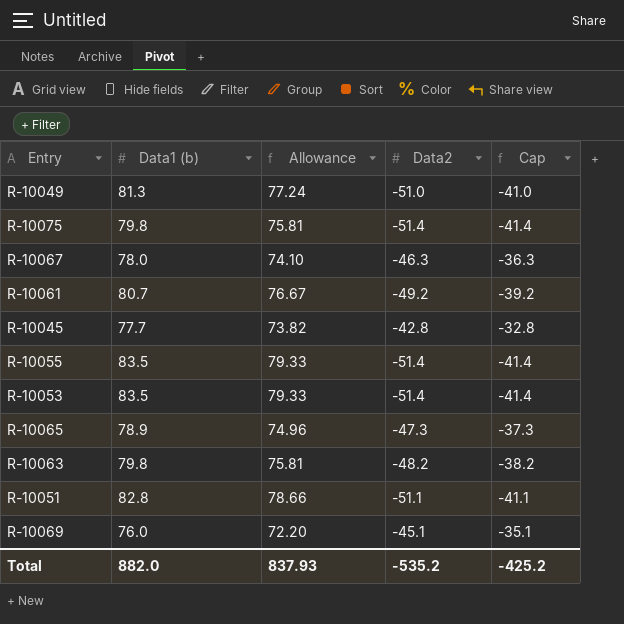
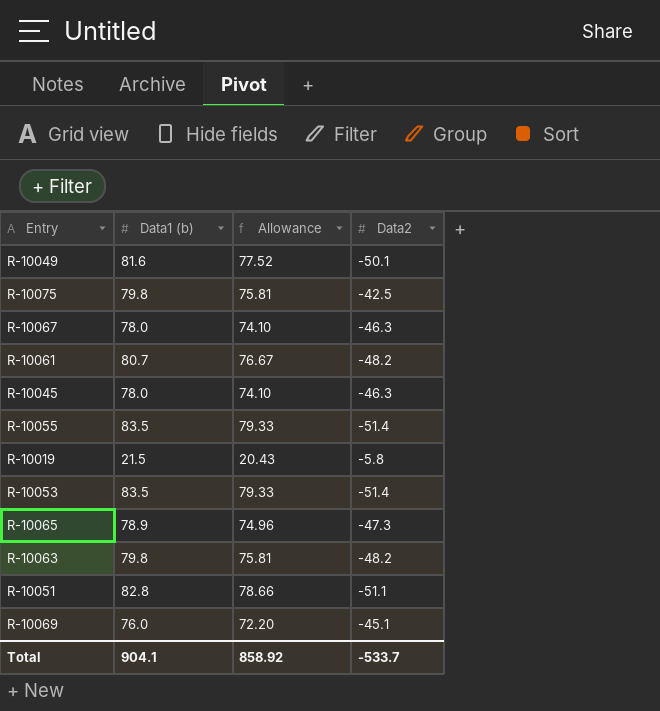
column Cap | formula: [Data2] + 10 -> none
R-10049 | Data1 (b): 81.3 -> 81.6
R-10049 | Allowance: 77.24 -> 77.52
R-10049 | Data2: -51.0 -> -50.1
R-10075 | Data2: -51.4 -> -42.5
R-10061 | Data2: -49.2 -> -48.2
R-10045 | Data1 (b): 77.7 -> 78.0
R-10045 | Allowance: 73.82 -> 74.10
R-10045 | Data2: -42.8 -> -46.3
row R-10019: none -> 21.5 | 20.43 | -5.8
Total | Data1 (b): 882.0 -> 904.1
Total | Allowance: 837.93 -> 858.92
Total | Data2: -535.2 -> -533.7

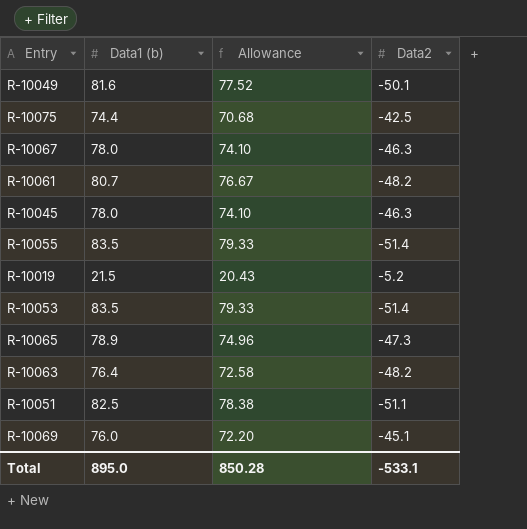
R-10075 | Data1 (b): 79.8 -> 74.4
R-10075 | Allowance: 75.81 -> 70.68
R-10019 | Data2: -5.8 -> -5.2
R-10063 | Data1 (b): 79.8 -> 76.4
R-10063 | Allowance: 75.81 -> 72.58
R-10051 | Data1 (b): 82.8 -> 82.5
R-10051 | Allowance: 78.66 -> 78.38
Total | Data1 (b): 904.1 -> 895.0
Total | Allowance: 858.92 -> 850.28
Total | Data2: -533.7 -> -533.1

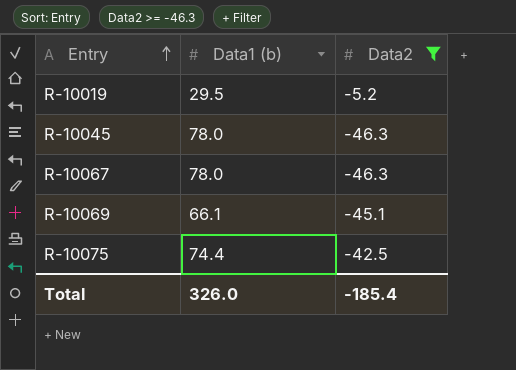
filter: none -> Data2 >= -46.3
row order: none -> Entry ascending
column Allowance | formula: [Data1 (b)] * 0.95 -> none
R-10019 | Data1 (b): 21.5 -> 29.5
R-10069 | Data1 (b): 76.0 -> 66.1
Total | Data1 (b): 895.0 -> 326.0
Total | Data2: -533.1 -> -185.4

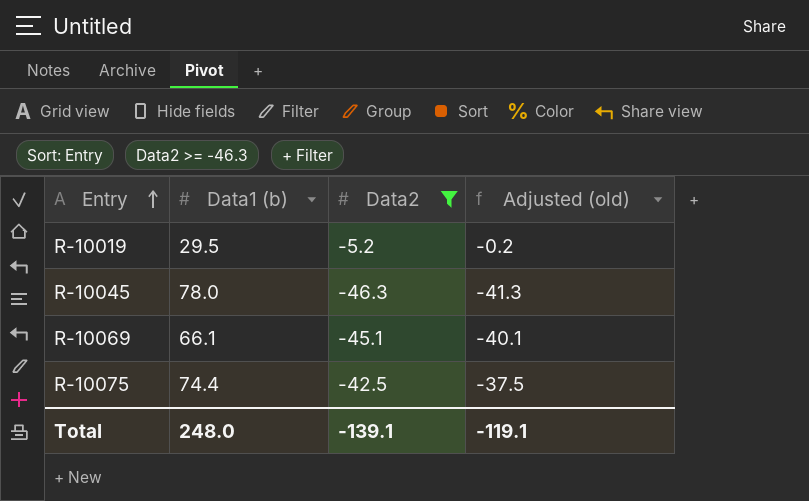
column Adjusted (old) | formula: none -> [Data2] + 5
row R-10067: 78.0 | -46.3 -> none
Total | Data1 (b): 326.0 -> 248.0
Total | Data2: -185.4 -> -139.1

